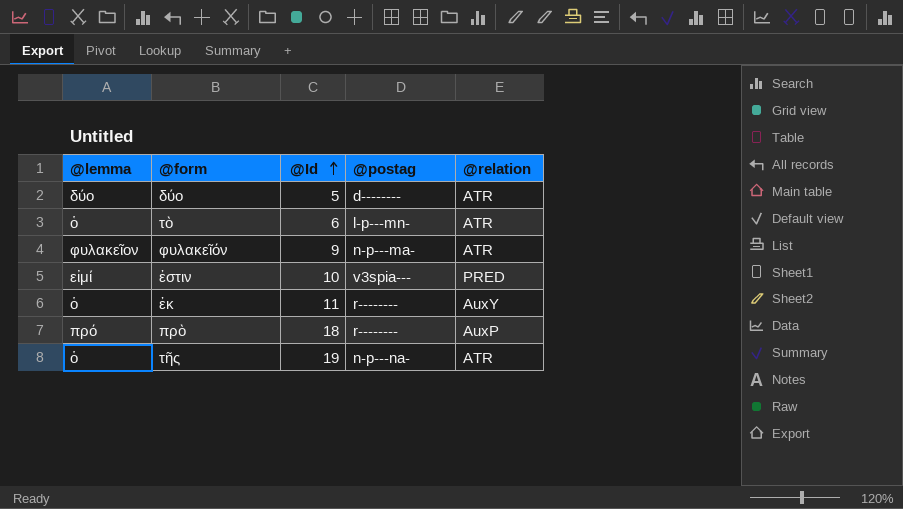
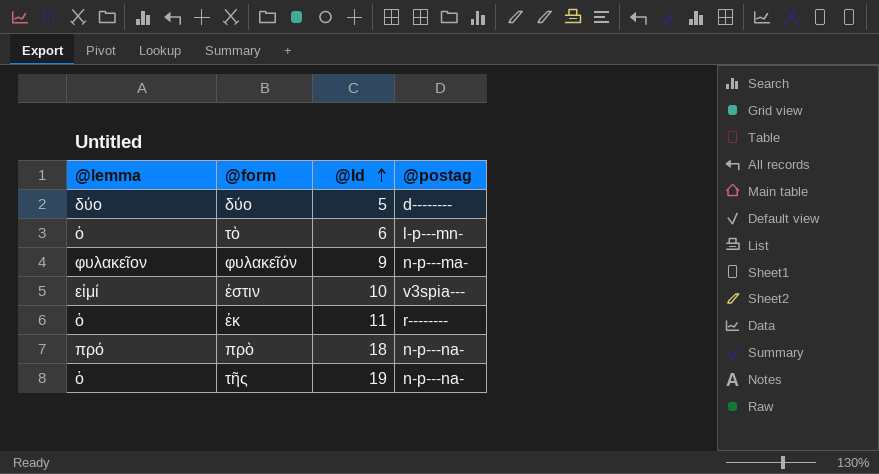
column @relation | position: 5 -> none
πρὸ | @postag: r-------- -> n-p---na-

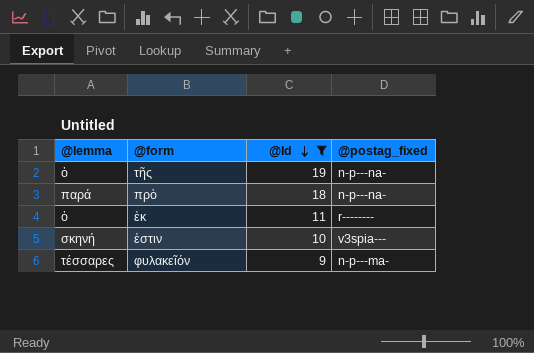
filter: none -> @Id >= 9
row order: @Id ascending -> @Id descending
column name: @postag -> @postag_fixed
πρὸ | @lemma: πρό -> παρά
ἐστιν | @lemma: εἰμί -> σκηνή
φυλακεῖόν | @lemma: φυλακεῖον -> τέσσαρες

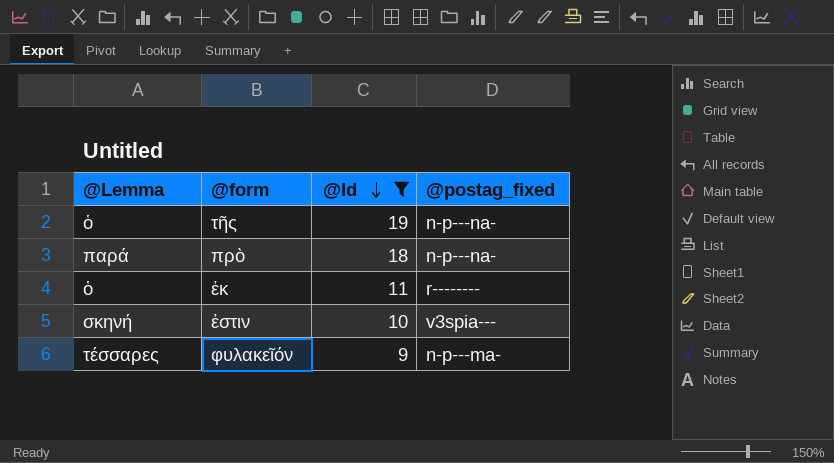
column name: @lemma -> @Lemma

